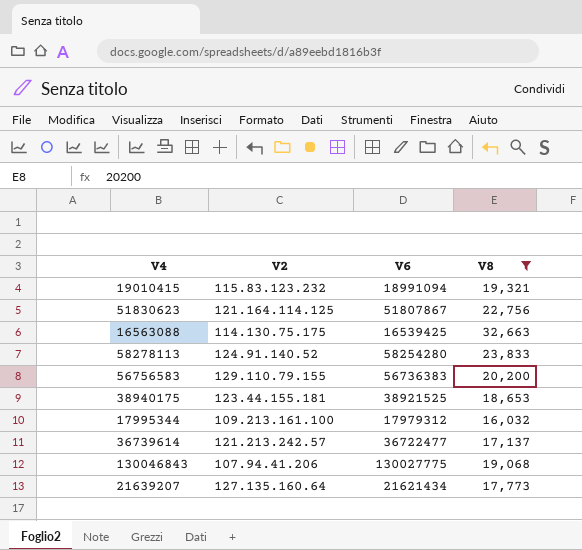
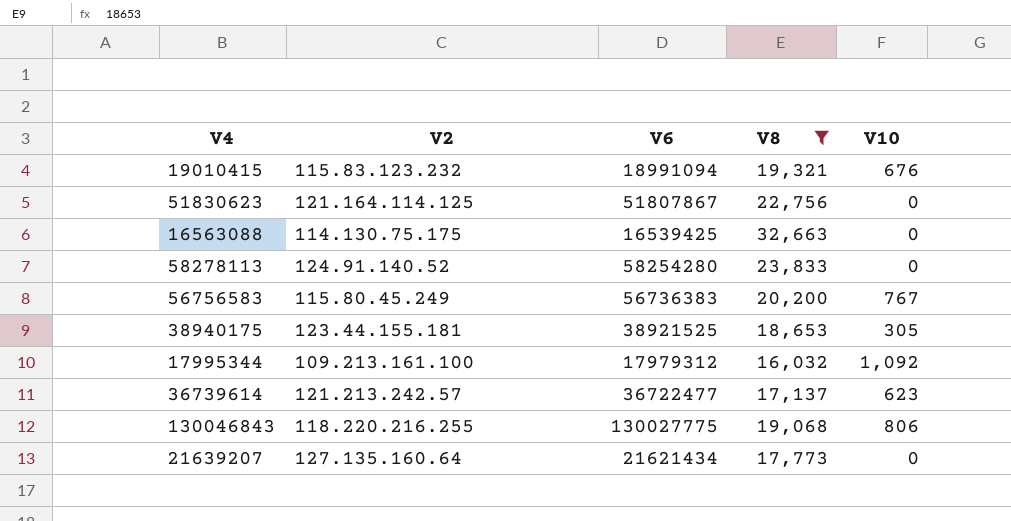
column V10 | position: none -> 5
56756583 | V2: 129.110.79.155 -> 115.80.45.249
130046843 | V2: 107.94.41.206 -> 118.220.216.255

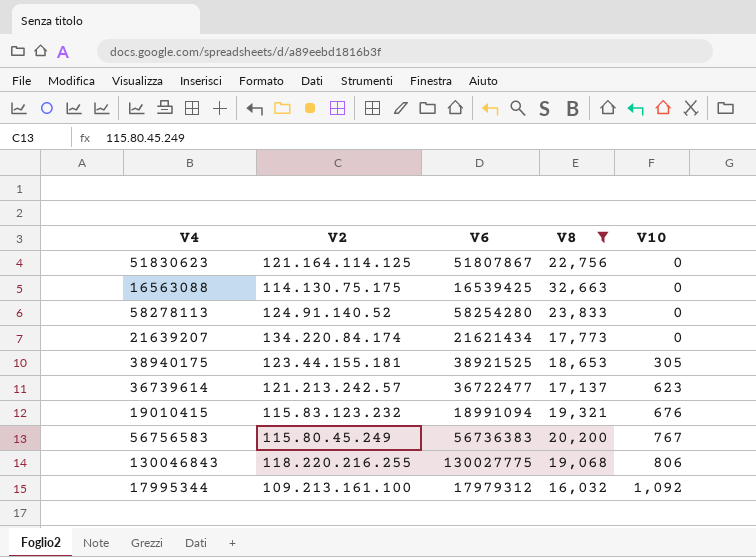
row order: none -> V10 ascending
21639207 | V2: 127.135.160.64 -> 134.220.84.174

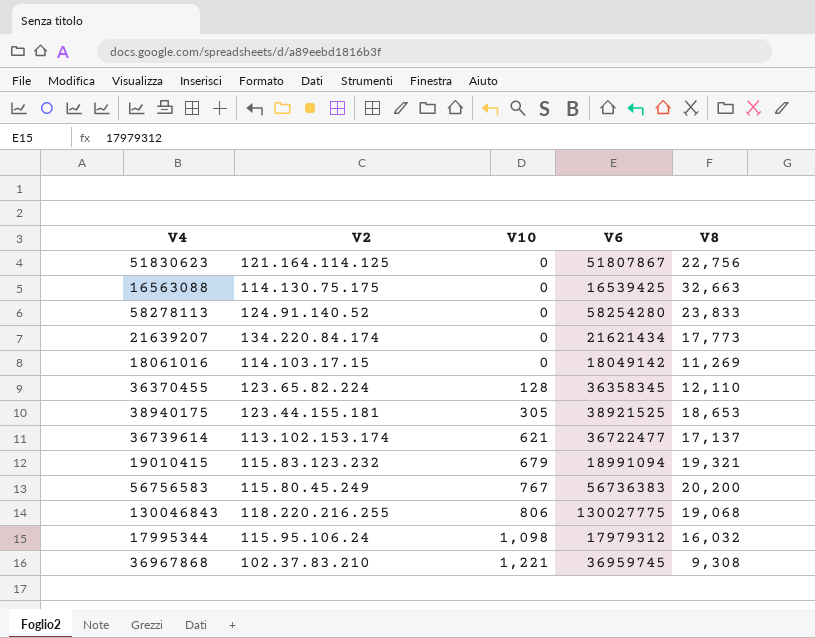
filter: V8 >= 16,032 -> none
column V10 | position: 5 -> 3
36739614 | V2: 121.213.242.57 -> 113.102.153.174
36739614 | V10: 623 -> 621
19010415 | V10: 676 -> 679
17995344 | V2: 109.213.161.100 -> 115.95.106.24
17995344 | V10: 1,092 -> 1,098

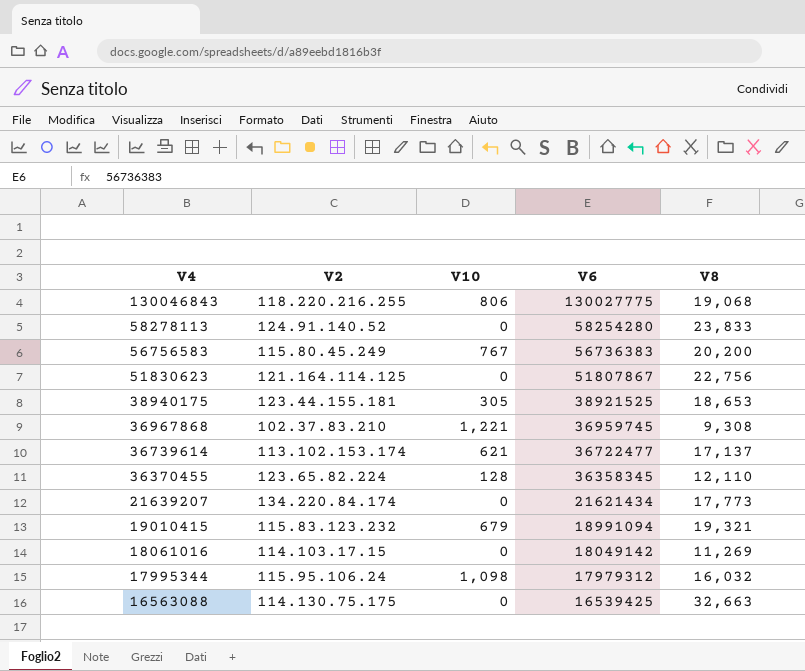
row order: V10 ascending -> V4 descending

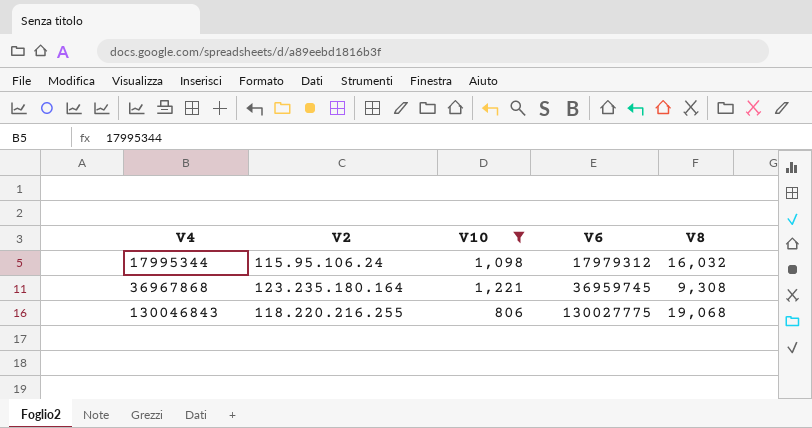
filter: none -> V10 >= 806
row order: V4 descending -> V4 ascending
36967868 | V2: 102.37.83.210 -> 123.235.180.164

